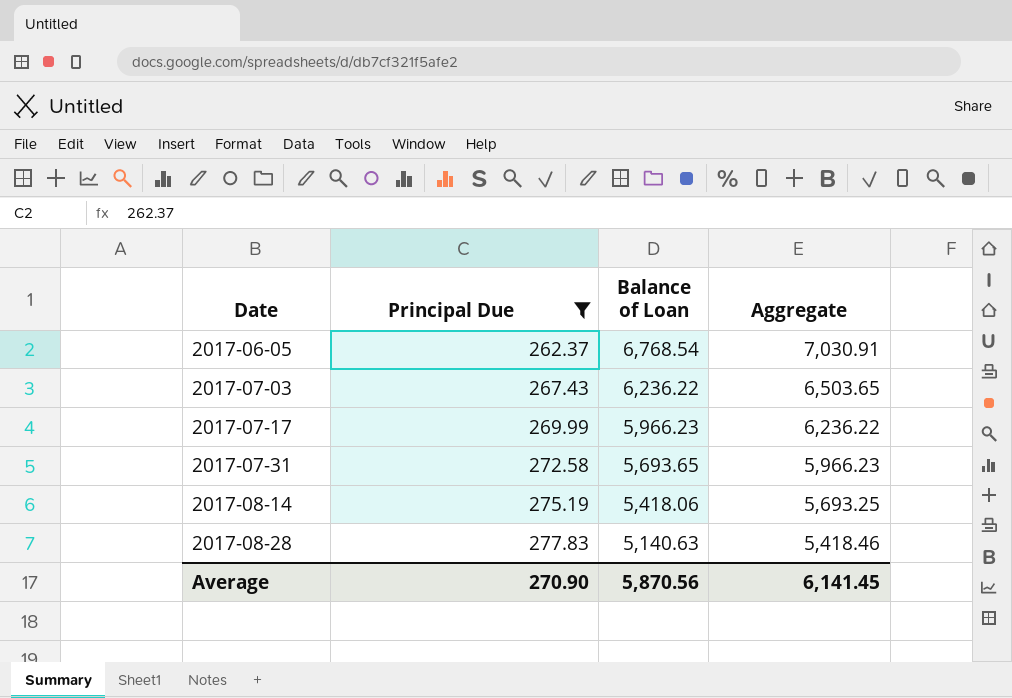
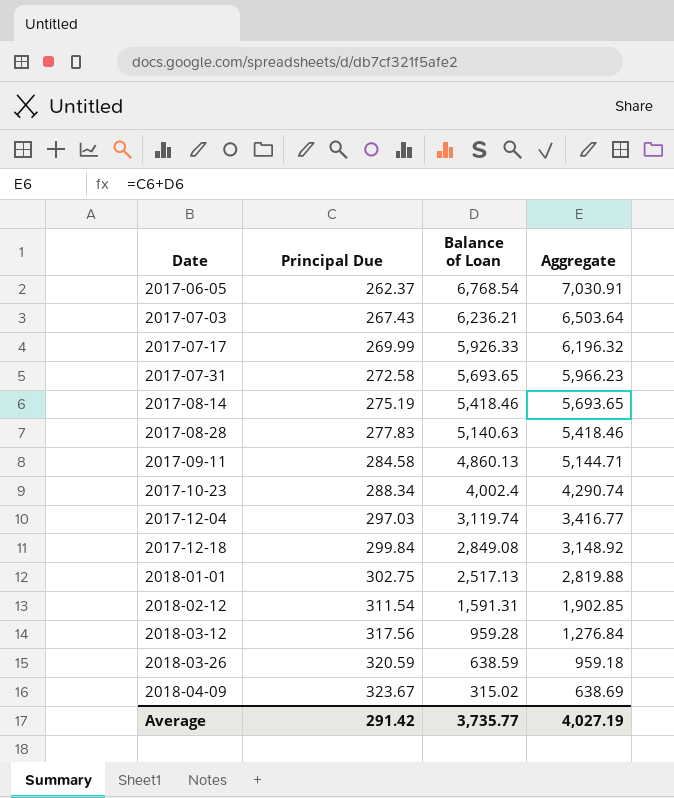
filter: Principal Due <= 277.83 -> none
2017-07-03 | Balance of Loan: 6,236.22 -> 6,236.21
2017-07-03 | Aggregate: 6,503.65 -> 6,503.64
2017-07-17 | Balance of Loan: 5,966.23 -> 5,926.33
2017-07-17 | Aggregate: 6,236.22 -> 6,196.32
2017-08-14 | Balance of Loan: 5,418.06 -> 5,418.46
2017-08-14 | Aggregate: 5,693.25 -> 5,693.65
Average | Principal Due: 270.90 -> 291.42
Average | Balance of Loan: 5,870.56 -> 3,735.77
Average | Aggregate: 6,141.45 -> 4,027.19

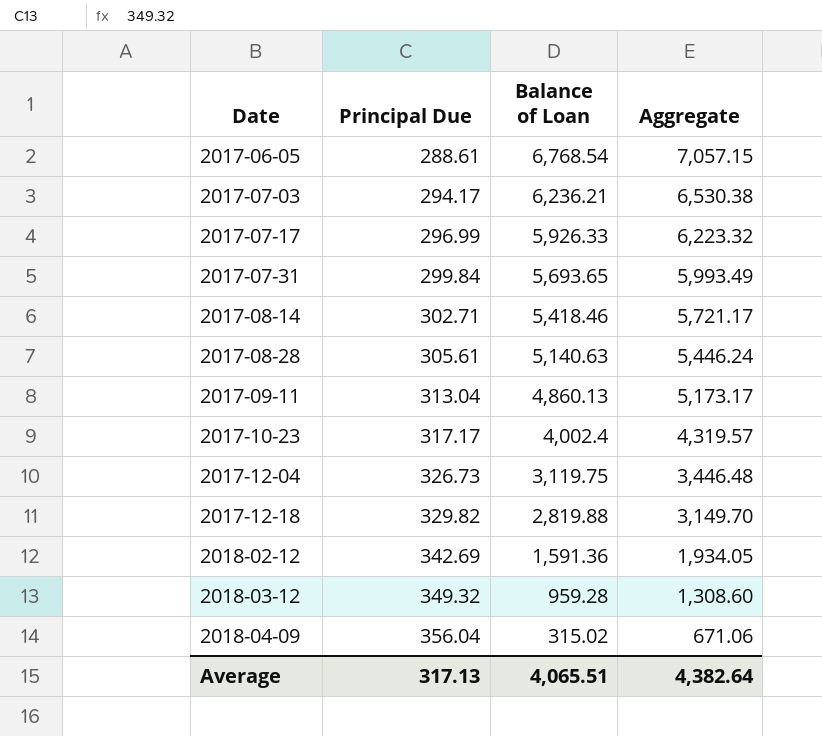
row 2018-01-01: 302.75 | 2,517.13 | 2,819.88 -> none
row 2018-03-26: 320.59 | 638.59 | 959.18 -> none
2017-06-05 | Principal Due: 262.37 -> 288.61
2017-06-05 | Aggregate: 7,030.91 -> 7,057.15
2017-07-03 | Principal Due: 267.43 -> 294.17
2017-07-03 | Aggregate: 6,503.64 -> 6,530.38
2017-07-17 | Principal Due: 269.99 -> 296.99
2017-07-17 | Aggregate: 6,196.32 -> 6,223.32
2017-07-31 | Principal Due: 272.58 -> 299.84
2017-07-31 | Aggregate: 5,966.23 -> 5,993.49
2017-08-14 | Principal Due: 275.19 -> 302.71
2017-08-14 | Aggregate: 5,693.65 -> 5,721.17
2017-08-28 | Principal Due: 277.83 -> 305.61
2017-08-28 | Aggregate: 5,418.46 -> 5,446.24
2017-09-11 | Principal Due: 284.58 -> 313.04
2017-09-11 | Aggregate: 5,144.71 -> 5,173.17
2017-10-23 | Principal Due: 288.34 -> 317.17
2017-10-23 | Aggregate: 4,290.74 -> 4,319.57
2017-12-04 | Principal Due: 297.03 -> 326.73
2017-12-04 | Balance of Loan: 3,119.74 -> 3,119.75
2017-12-04 | Aggregate: 3,416.77 -> 3,446.48
2017-12-18 | Principal Due: 299.84 -> 329.82
2017-12-18 | Balance of Loan: 2,849.08 -> 2,819.88
2017-12-18 | Aggregate: 3,148.92 -> 3,149.70
2018-02-12 | Principal Due: 311.54 -> 342.69
2018-02-12 | Balance of Loan: 1,591.31 -> 1,591.36
2018-02-12 | Aggregate: 1,902.85 -> 1,934.05
2018-03-12 | Principal Due: 317.56 -> 349.32
2018-03-12 | Aggregate: 1,276.84 -> 1,308.60
2018-04-09 | Principal Due: 323.67 -> 356.04
2018-04-09 | Aggregate: 638.69 -> 671.06
Average | Principal Due: 291.42 -> 317.13
Average | Balance of Loan: 3,735.77 -> 4,065.51
Average | Aggregate: 4,027.19 -> 4,382.64

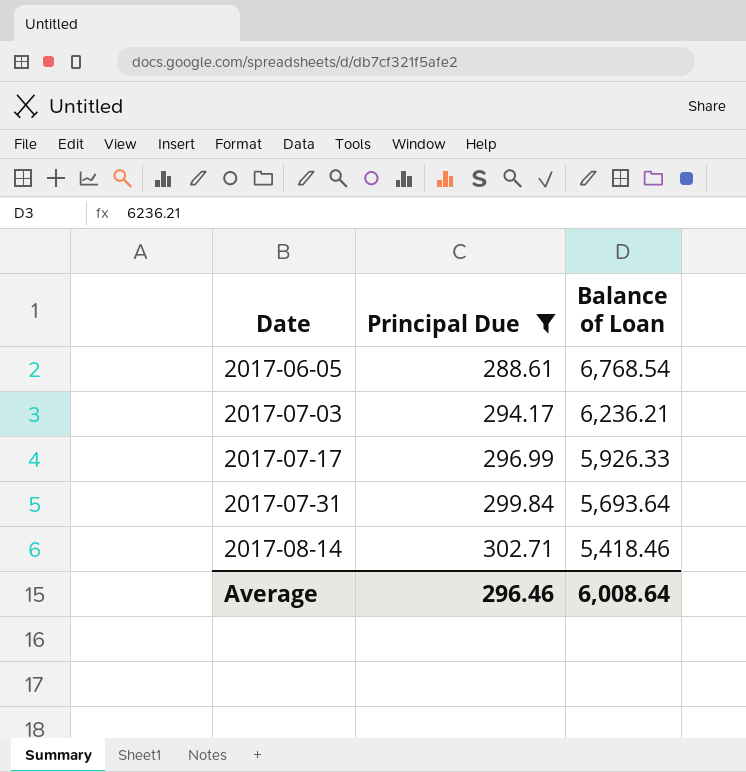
filter: none -> Principal Due <= 302.71
column Aggregate | formula: [Principal Due] + [Balance of Loan] -> none
2017-07-31 | Balance of Loan: 5,693.65 -> 5,693.64
Average | Principal Due: 317.13 -> 296.46
Average | Balance of Loan: 4,065.51 -> 6,008.64

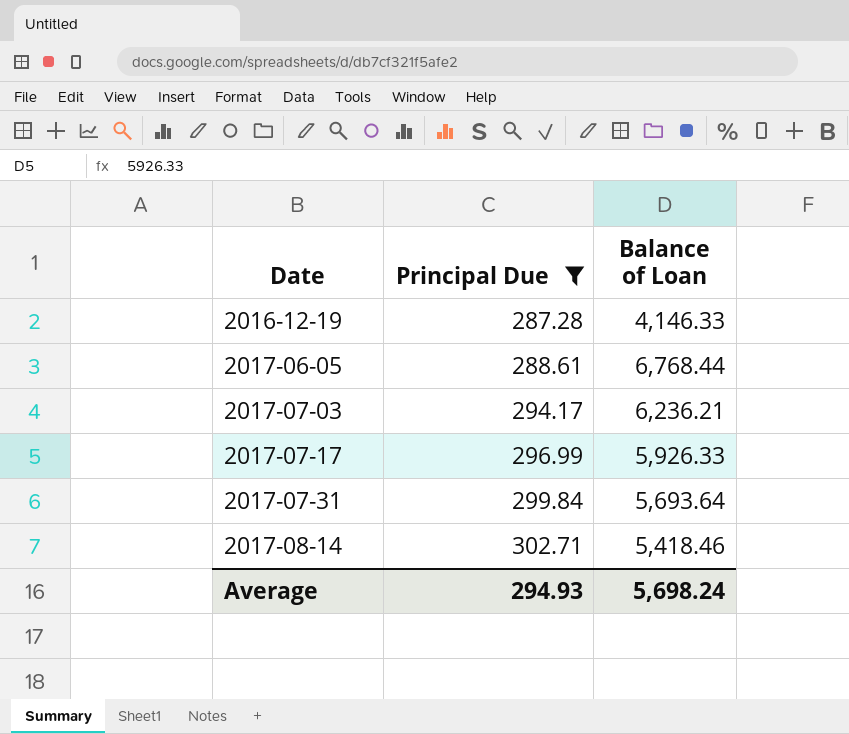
row 2016-12-19: none -> 287.28 | 4,146.33
2017-06-05 | Balance of Loan: 6,768.54 -> 6,768.44
Average | Principal Due: 296.46 -> 294.93
Average | Balance of Loan: 6,008.64 -> 5,698.24

